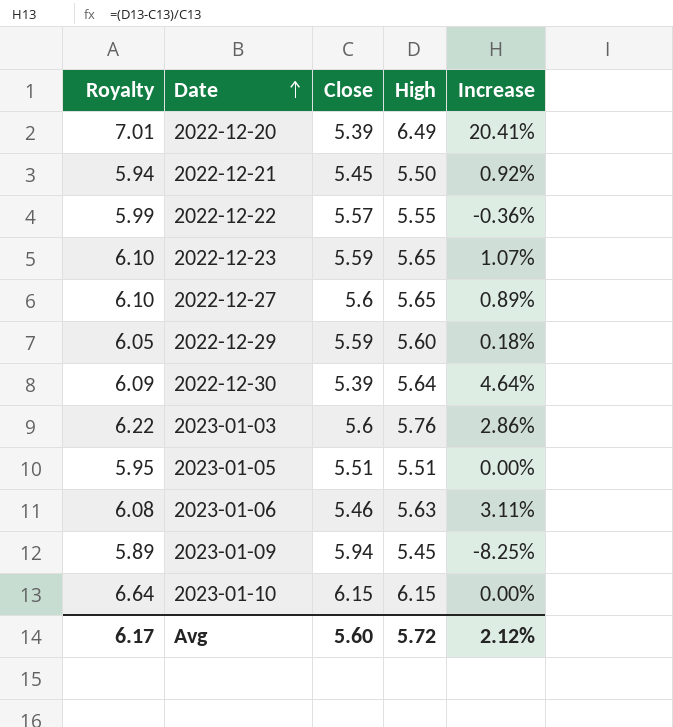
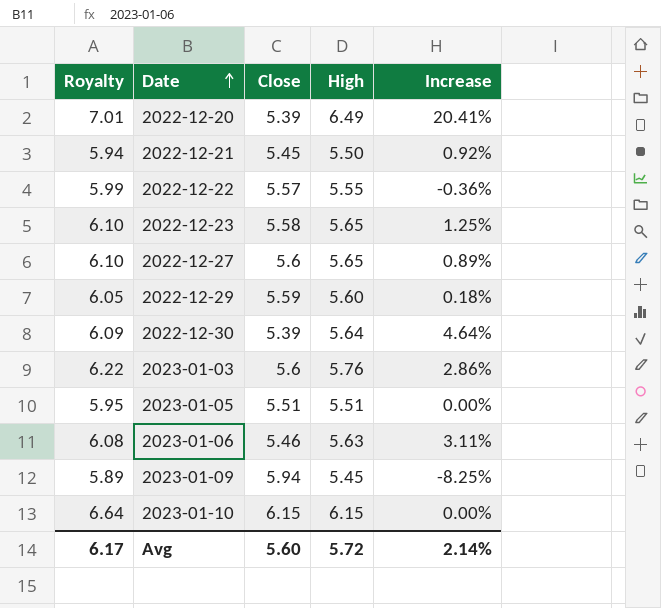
2022-12-23 | Close: 5.59 -> 5.58
2022-12-23 | Increase: 1.07% -> 1.25%
Avg | Increase: 2.12% -> 2.14%

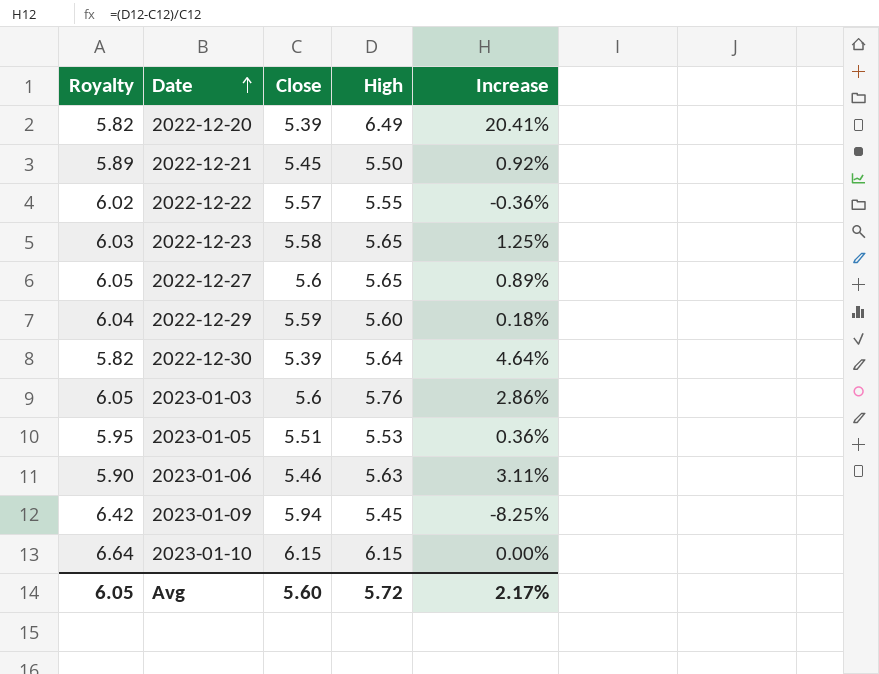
column Royalty | formula: [High] * 1.08 -> [Close] * 1.08
2023-01-05 | High: 5.51 -> 5.53
2023-01-05 | Increase: 0.00% -> 0.36%
Avg | Royalty: 6.17 -> 6.05
Avg | Increase: 2.14% -> 2.17%

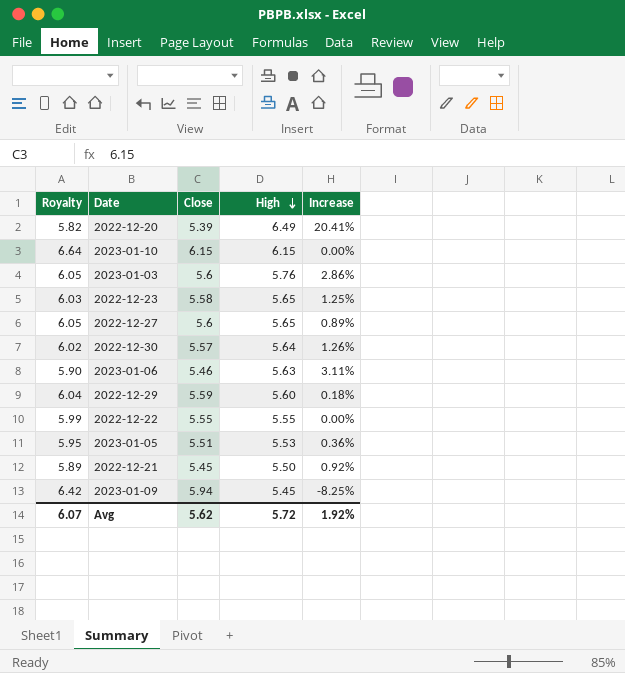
row order: Date ascending -> High descending
2022-12-30 | Royalty: 5.82 -> 6.02
2022-12-30 | Close: 5.39 -> 5.57
2022-12-30 | Increase: 4.64% -> 1.26%
2022-12-22 | Royalty: 6.02 -> 5.99
2022-12-22 | Close: 5.57 -> 5.55
2022-12-22 | Increase: -0.36% -> 0.00%
Avg | Royalty: 6.05 -> 6.07
Avg | Close: 5.60 -> 5.62
Avg | Increase: 2.17% -> 1.92%

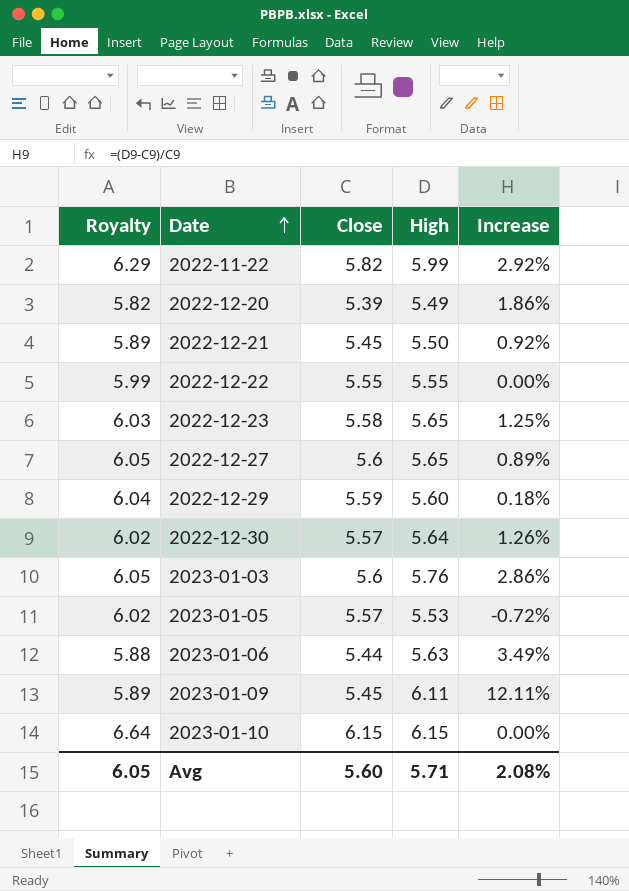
row order: High descending -> Date ascending
row 2022-11-22: none -> 6.29 | 5.82 | 5.99 | 2.92%
2022-12-20 | High: 6.49 -> 5.49
2022-12-20 | Increase: 20.41% -> 1.86%
2023-01-05 | Royalty: 5.95 -> 6.02
2023-01-05 | Close: 5.51 -> 5.57
2023-01-05 | Increase: 0.36% -> -0.72%
2023-01-06 | Royalty: 5.90 -> 5.88
2023-01-06 | Close: 5.46 -> 5.44
2023-01-06 | Increase: 3.11% -> 3.49%
2023-01-09 | Royalty: 6.42 -> 5.89
2023-01-09 | Close: 5.94 -> 5.45
2023-01-09 | High: 5.45 -> 6.11
2023-01-09 | Increase: -8.25% -> 12.11%
Avg | Royalty: 6.07 -> 6.05
Avg | Close: 5.62 -> 5.60
Avg | High: 5.72 -> 5.71
Avg | Increase: 1.92% -> 2.08%

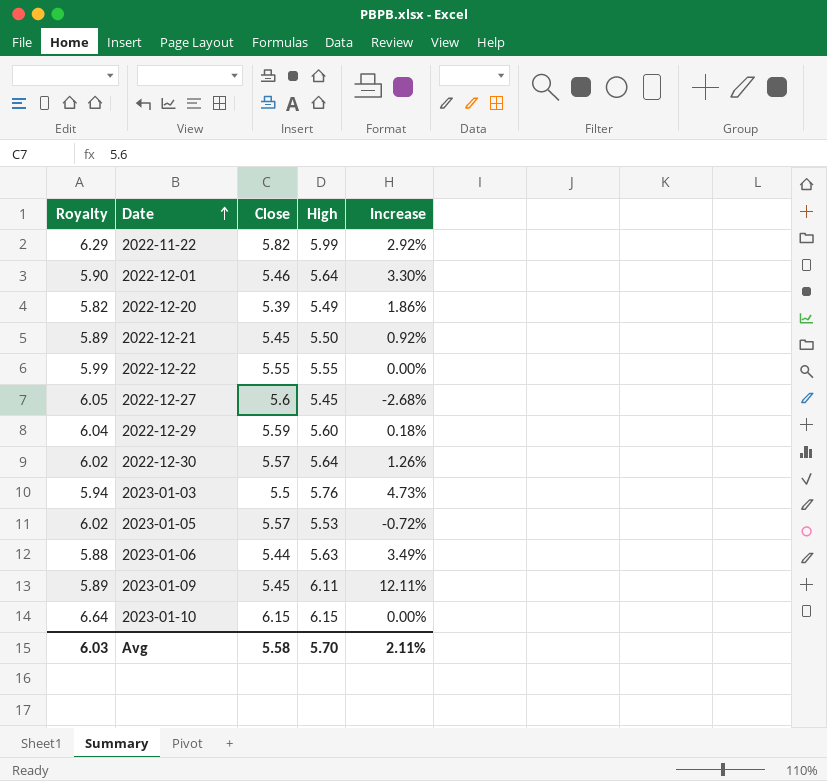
row 2022-12-23: 6.03 | 5.58 | 5.65 | 1.25% -> none
row 2022-12-01: none -> 5.90 | 5.46 | 5.64 | 3.30%
2022-12-27 | High: 5.65 -> 5.45
2022-12-27 | Increase: 0.89% -> -2.68%
2023-01-03 | Royalty: 6.05 -> 5.94
2023-01-03 | Close: 5.6 -> 5.5
2023-01-03 | Increase: 2.86% -> 4.73%
Avg | Royalty: 6.05 -> 6.03
Avg | Close: 5.60 -> 5.58
Avg | High: 5.71 -> 5.70
Avg | Increase: 2.08% -> 2.11%

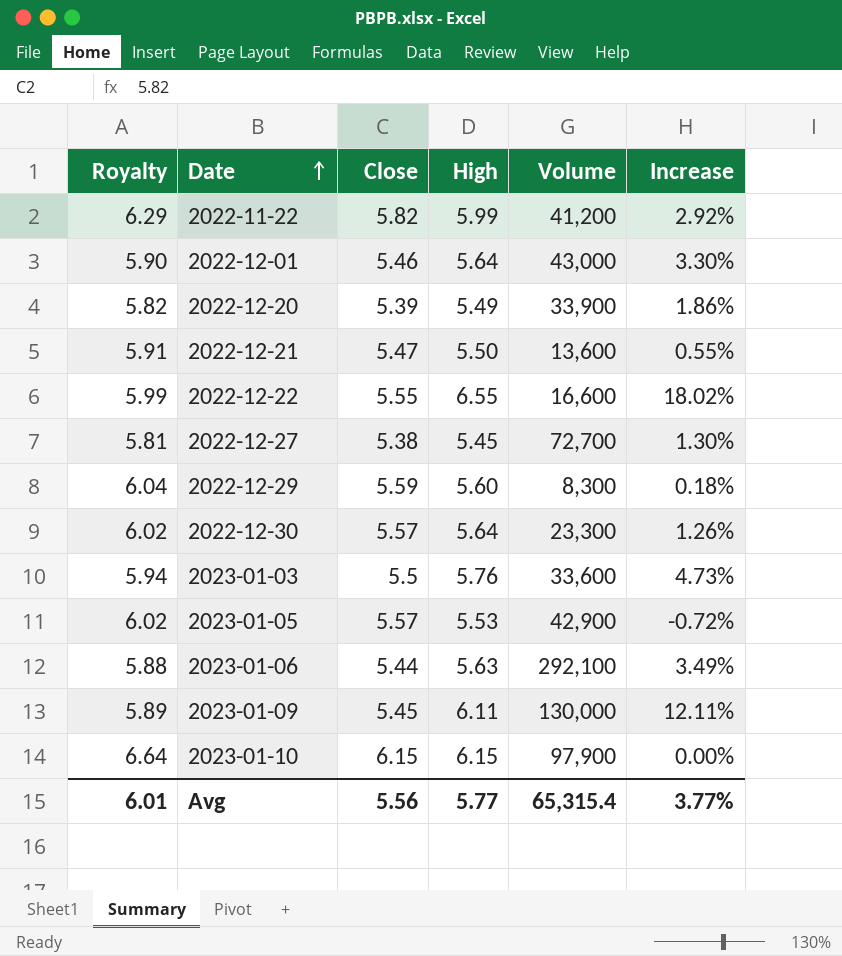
column Volume | position: none -> 5
2022-12-21 | Royalty: 5.89 -> 5.91
2022-12-21 | Close: 5.45 -> 5.47
2022-12-21 | Increase: 0.92% -> 0.55%
2022-12-22 | High: 5.55 -> 6.55
2022-12-22 | Increase: 0.00% -> 18.02%
2022-12-27 | Royalty: 6.05 -> 5.81
2022-12-27 | Close: 5.6 -> 5.38
2022-12-27 | Increase: -2.68% -> 1.30%
Avg | Royalty: 6.03 -> 6.01
Avg | Close: 5.58 -> 5.56
Avg | High: 5.70 -> 5.77
Avg | Increase: 2.11% -> 3.77%

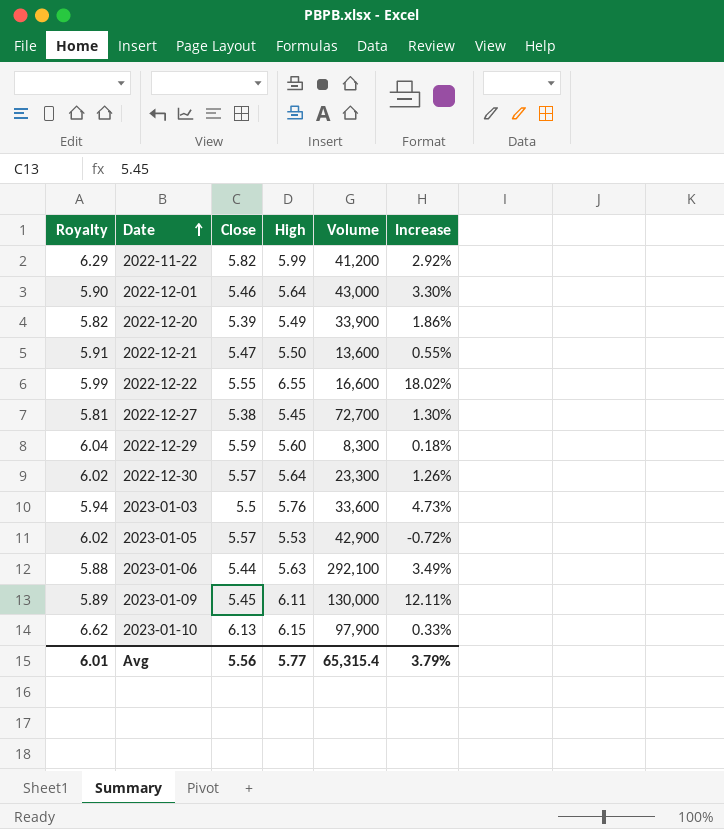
2023-01-10 | Royalty: 6.64 -> 6.62
2023-01-10 | Close: 6.15 -> 6.13
2023-01-10 | Increase: 0.00% -> 0.33%
Avg | Increase: 3.77% -> 3.79%

